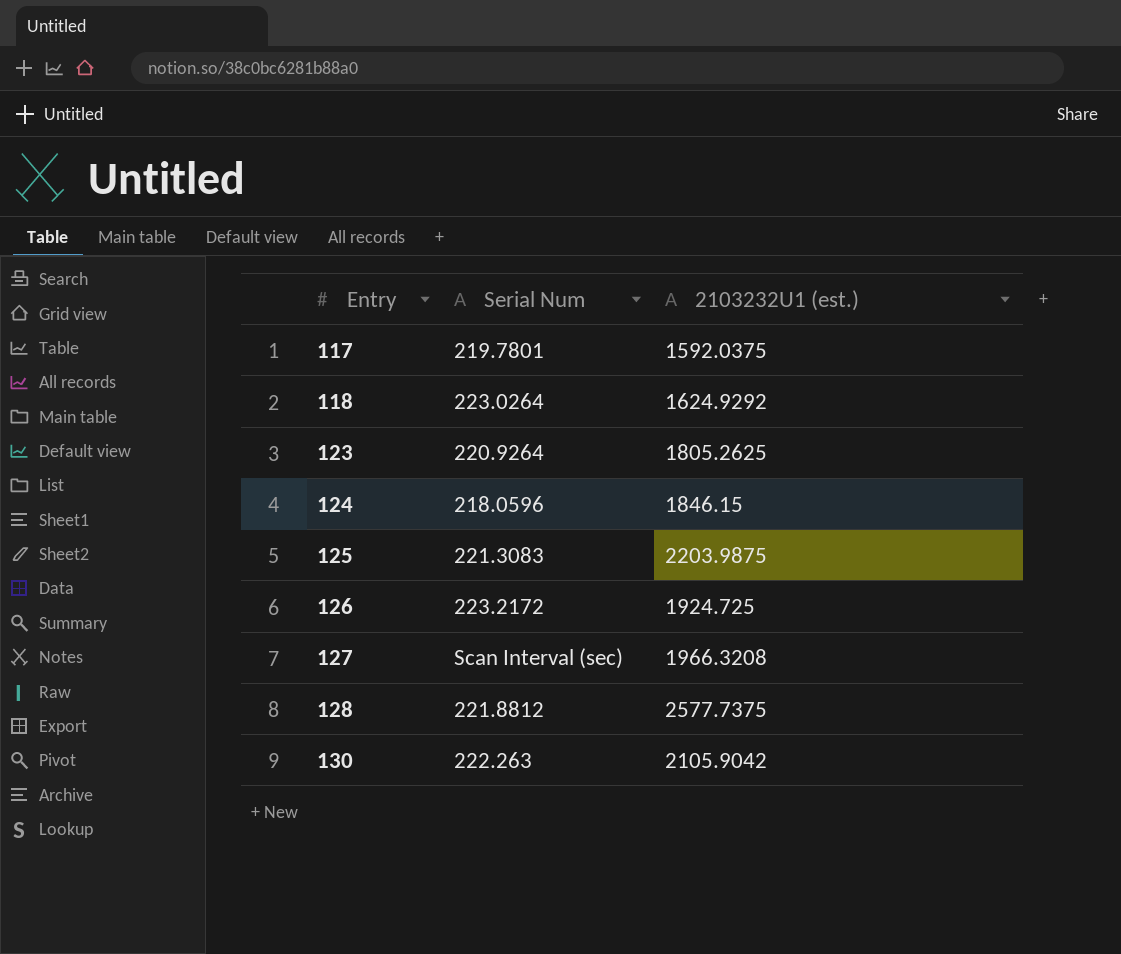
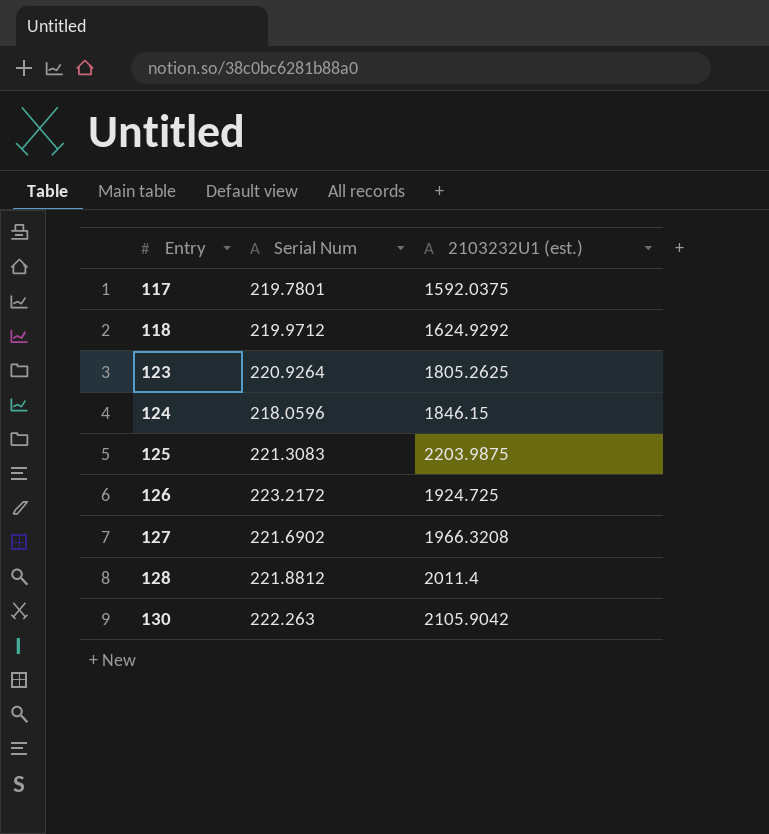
118 | Serial Num: 223.0264 -> 219.9712
127 | Serial Num: Scan Interval (sec) -> 221.6902
128 | 2103232U1 (est.): 2577.7375 -> 2011.4

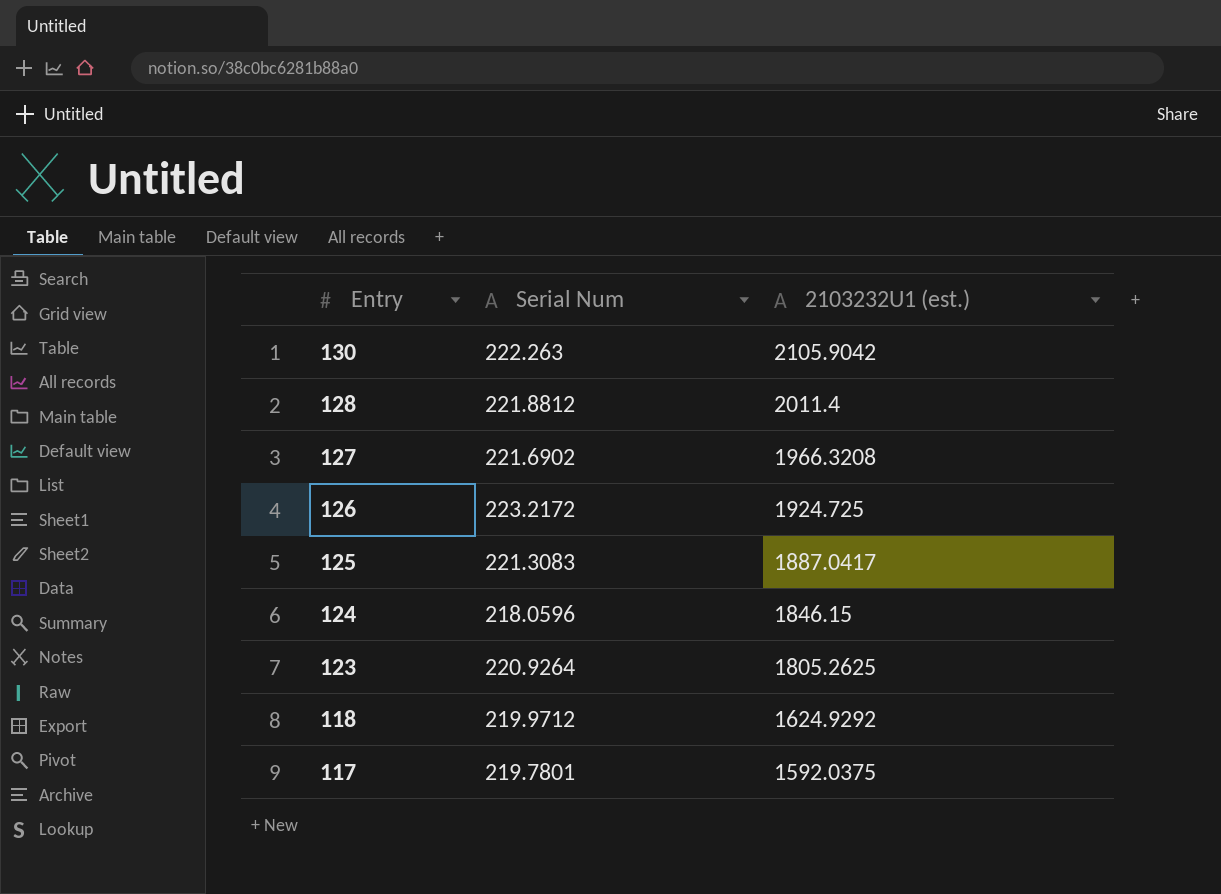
row order: Entry ascending -> Entry descending
125 | 2103232U1 (est.): 2203.9875 -> 1887.0417

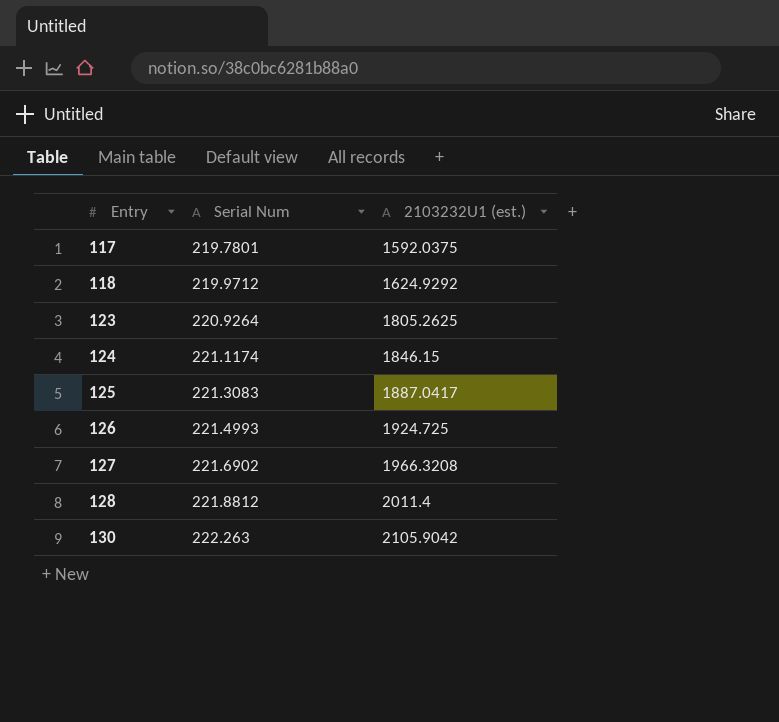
row order: Entry descending -> Entry ascending
124 | Serial Num: 218.0596 -> 221.1174
126 | Serial Num: 223.2172 -> 221.4993

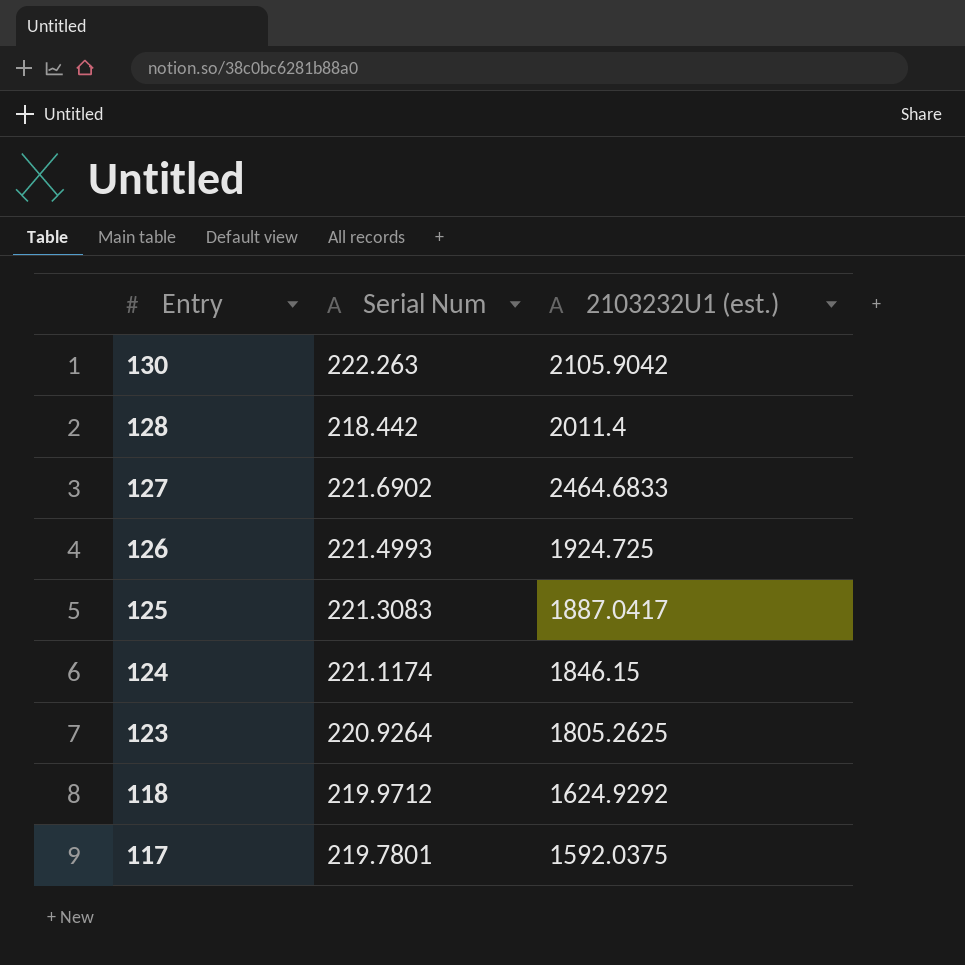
row order: Entry ascending -> Entry descending
128 | Serial Num: 221.8812 -> 218.442
127 | 2103232U1 (est.): 1966.3208 -> 2464.6833

